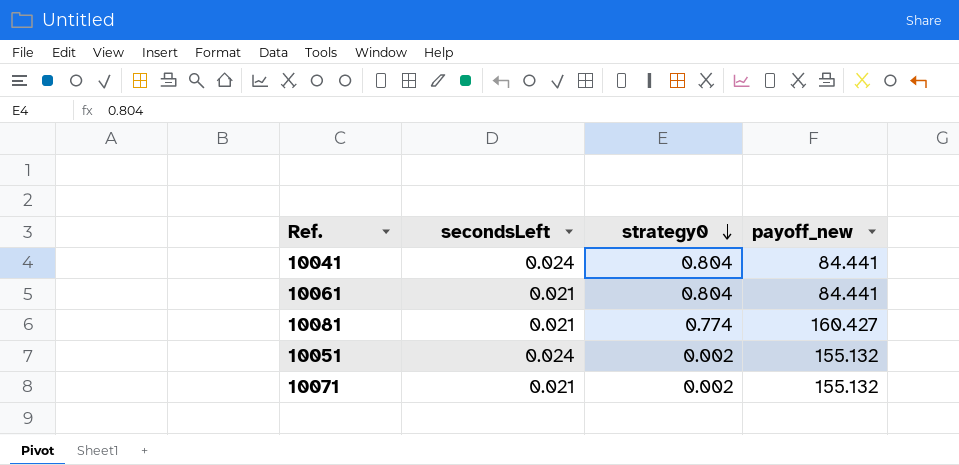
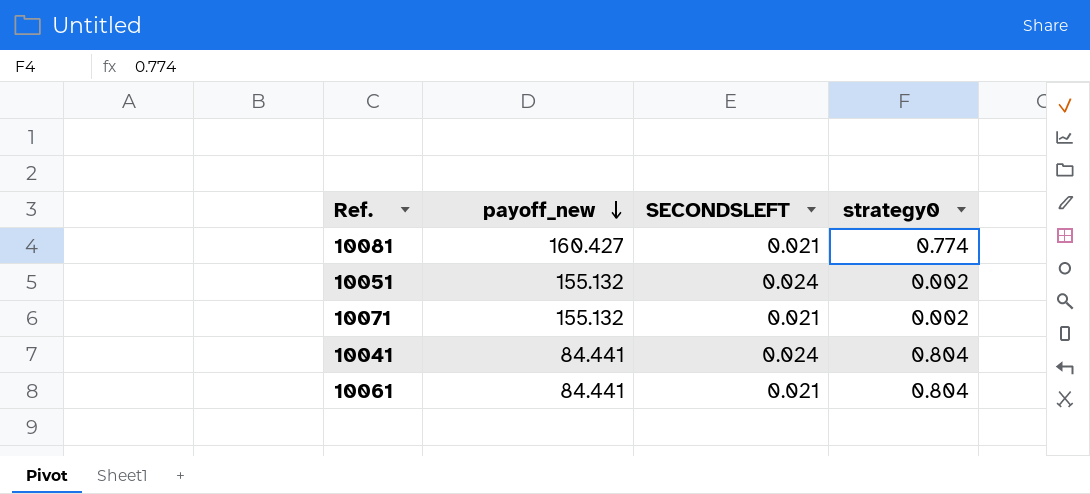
row order: strategy0 descending -> payoff_new descending
column payoff_new | position: 4 -> 2
column name: secondsLeft -> SECONDSLEFT

